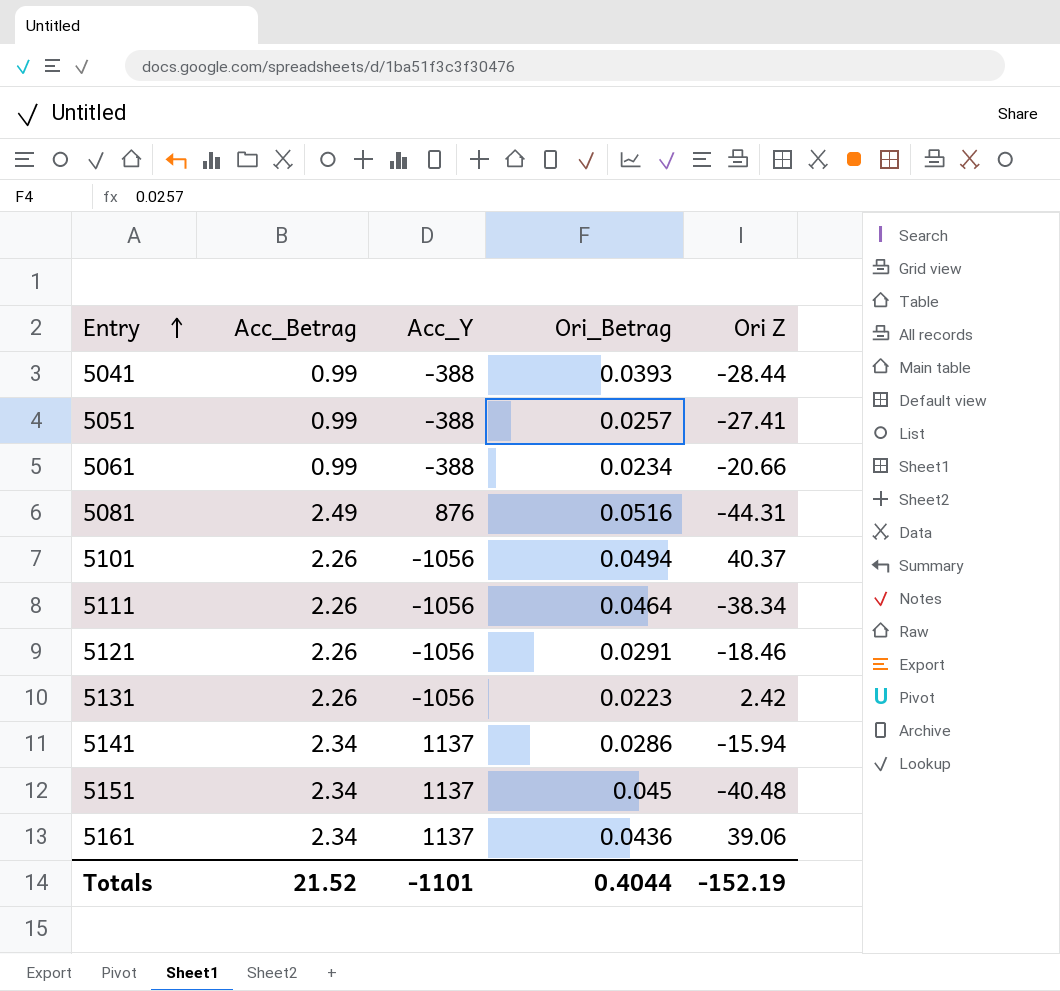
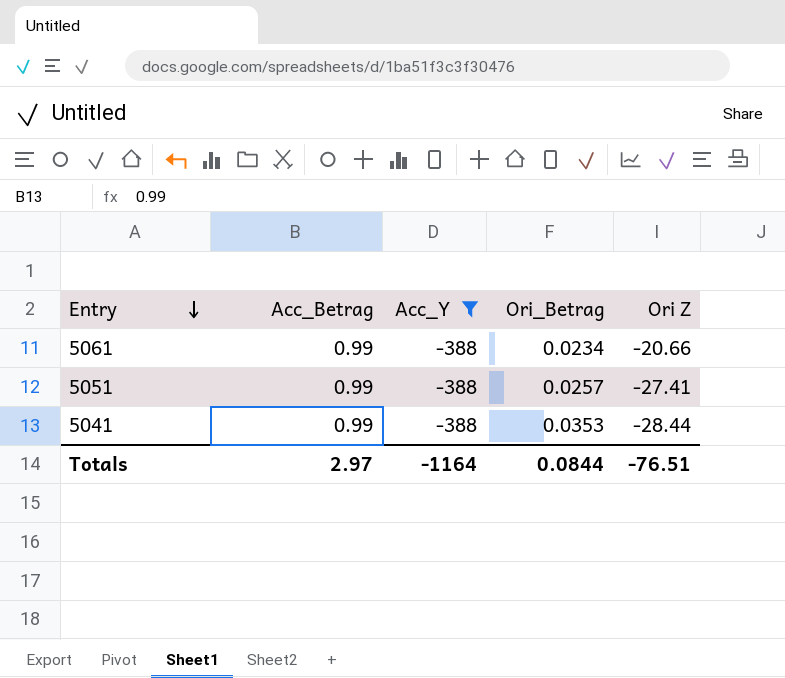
filter: none -> Acc_Y = -388
row order: Entry ascending -> Entry descending
5041 | Ori_Betrag: 0.0393 -> 0.0353
Totals | Acc_Betrag: 21.52 -> 2.97
Totals | Acc_Y: -1101 -> -1164
Totals | Ori_Betrag: 0.4044 -> 0.0844
Totals | Ori Z: -152.19 -> -76.51

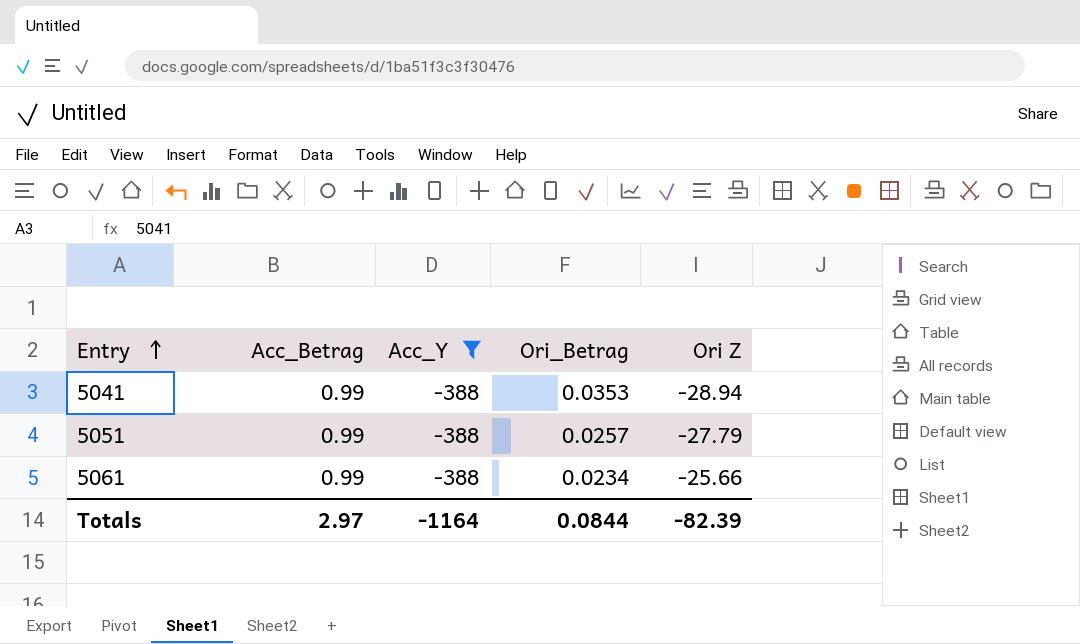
row order: Entry descending -> Entry ascending
5041 | Ori Z: -28.44 -> -28.94
5051 | Ori Z: -27.41 -> -27.79
5061 | Ori Z: -20.66 -> -25.66
Totals | Ori Z: -76.51 -> -82.39

